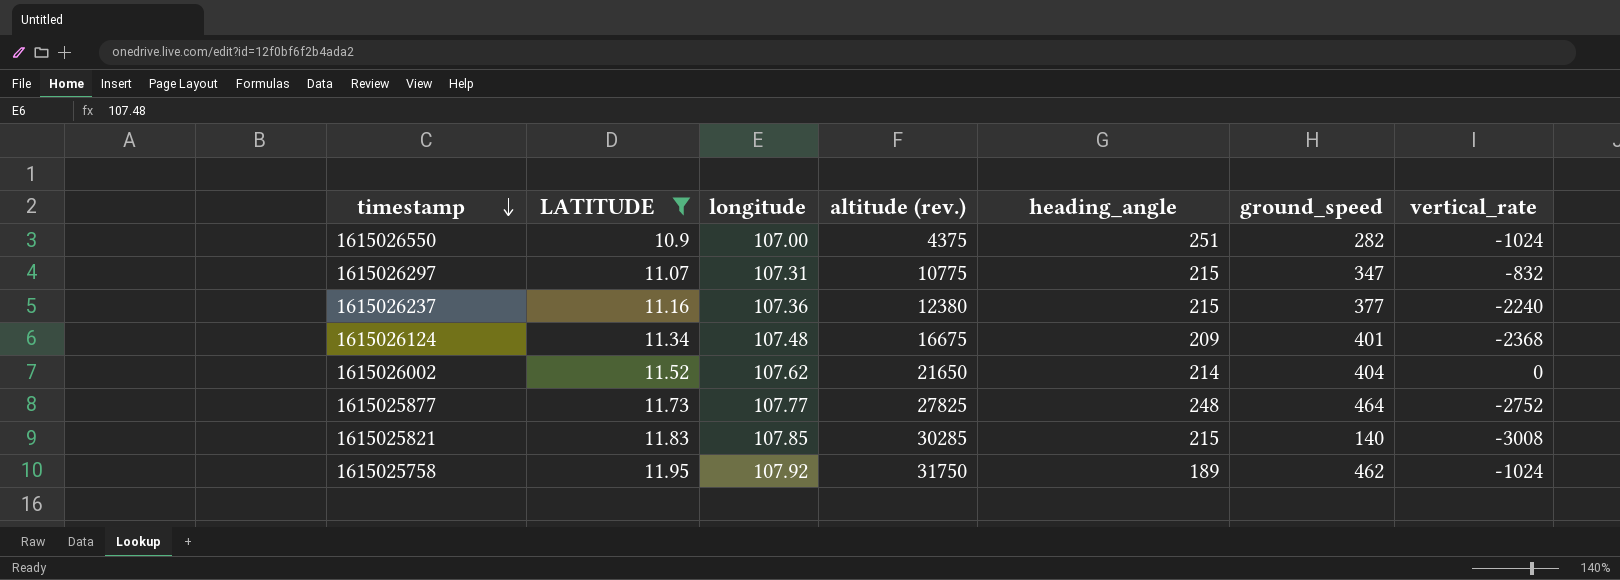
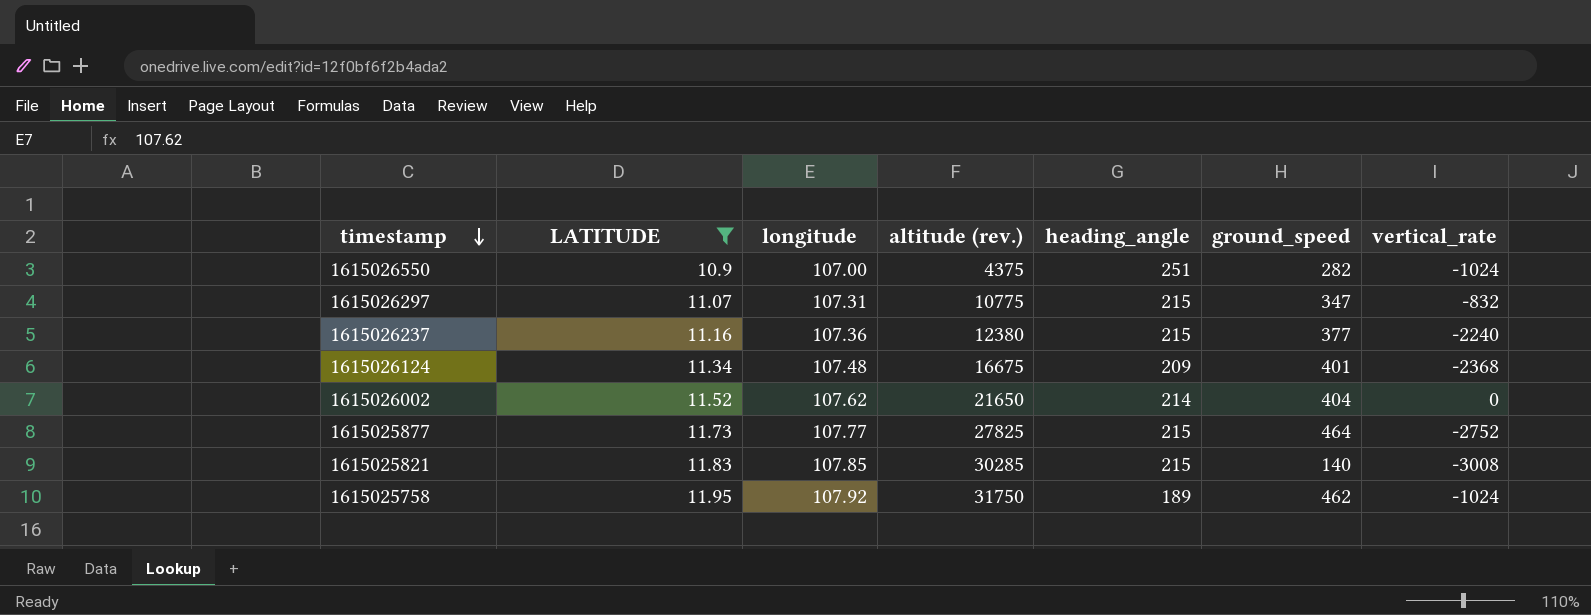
1615025877 | heading_angle: 248 -> 215

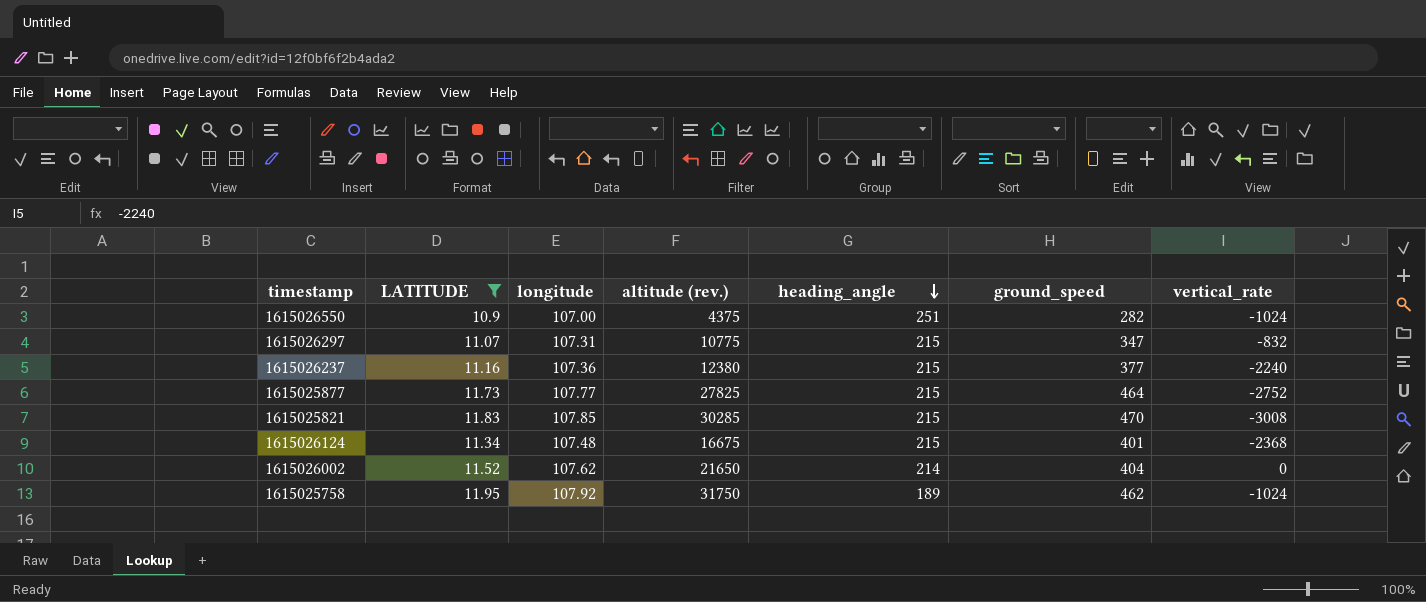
row order: timestamp descending -> heading_angle descending
1615025821 | ground_speed: 140 -> 470
1615026124 | heading_angle: 209 -> 215

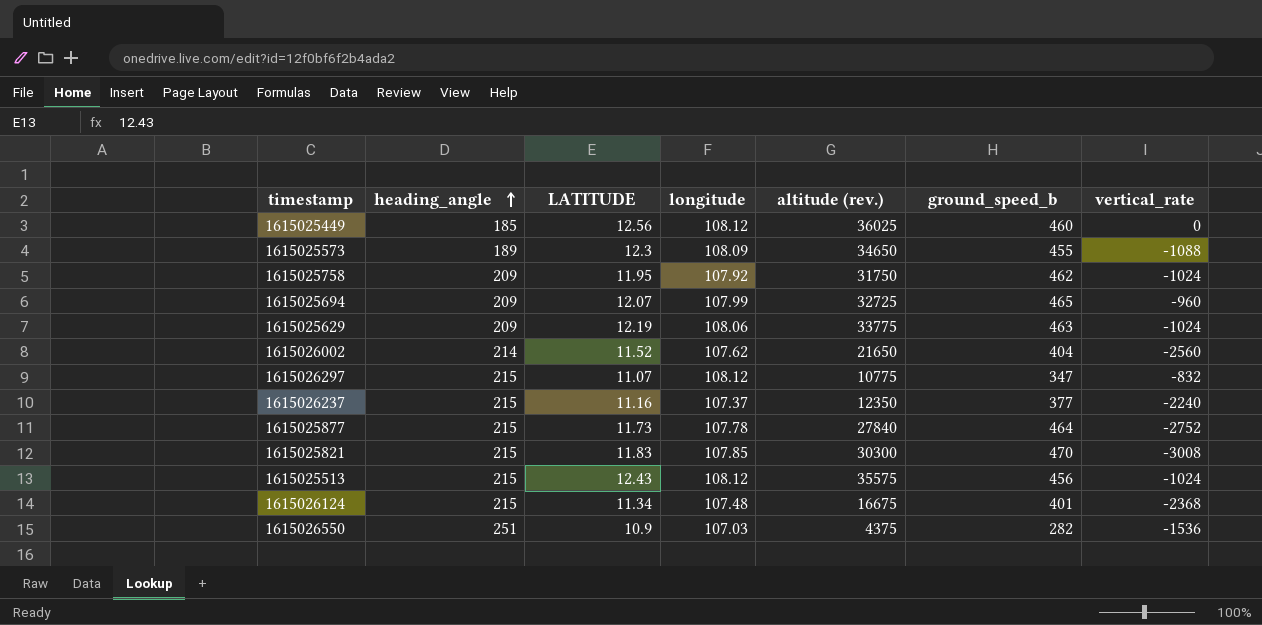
filter: LATITUDE <= 11.95 -> none
row order: heading_angle descending -> heading_angle ascending
column heading_angle | position: 5 -> 2
column name: ground_speed -> ground_speed_b
1615025758 | heading_angle: 189 -> 209
1615026002 | vertical_rate: 0 -> -2560
1615026297 | longitude: 107.31 -> 108.12
1615026237 | longitude: 107.36 -> 107.37
1615026237 | altitude (rev.): 12380 -> 12350
1615025877 | longitude: 107.77 -> 107.78
1615025877 | altitude (rev.): 27825 -> 27840
1615025821 | altitude (rev.): 30285 -> 30300
1615026550 | longitude: 107.00 -> 107.03
1615026550 | vertical_rate: -1024 -> -1536

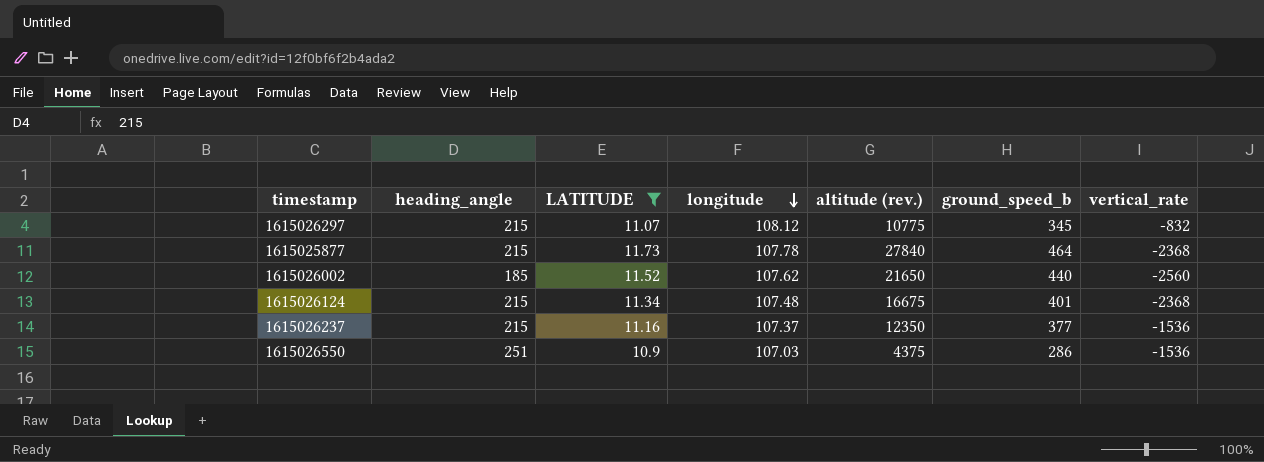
filter: none -> LATITUDE <= 11.73
row order: heading_angle ascending -> longitude descending
1615026297 | ground_speed_b: 347 -> 345
1615025877 | vertical_rate: -2752 -> -2368
1615026002 | heading_angle: 214 -> 185
1615026002 | ground_speed_b: 404 -> 440
1615026237 | vertical_rate: -2240 -> -1536
1615026550 | ground_speed_b: 282 -> 286

